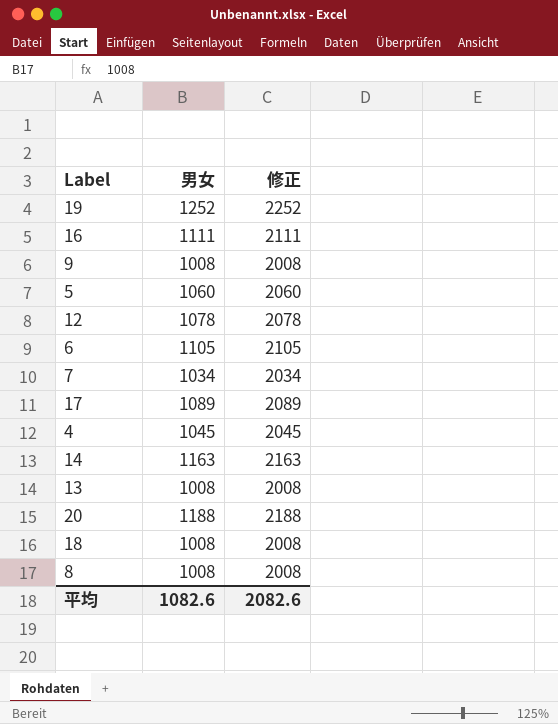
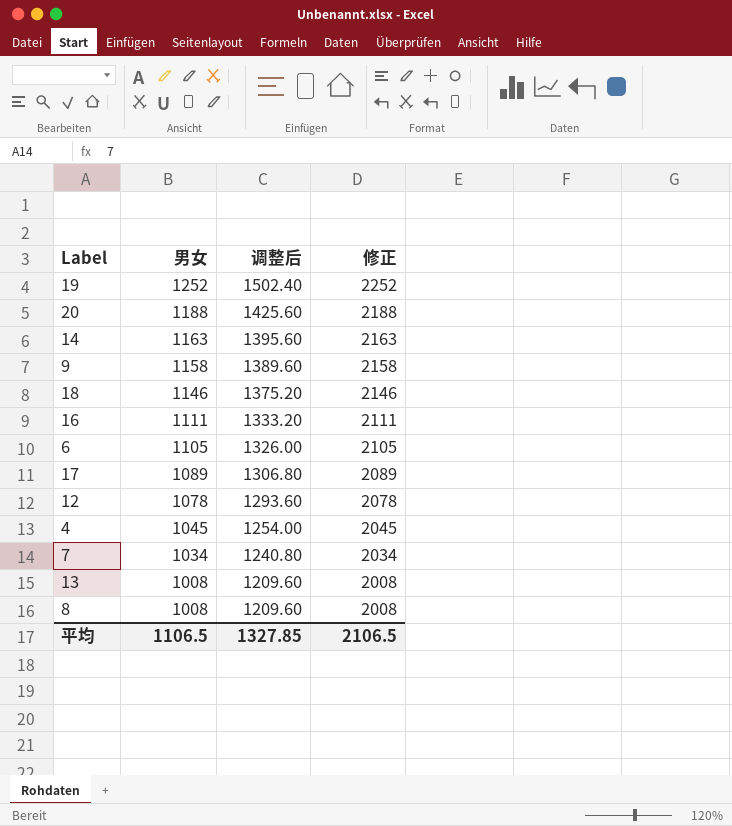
row order: none -> 男女 descending
column 调整后 | formula: none -> [男女] * 1.2
row 5: 1060 | 2060 -> none
9 | 男女: 1008 -> 1158
9 | 修正: 2008 -> 2158
18 | 男女: 1008 -> 1146
18 | 修正: 2008 -> 2146
平均 | 男女: 1082.6 -> 1106.5
平均 | 修正: 2082.6 -> 2106.5

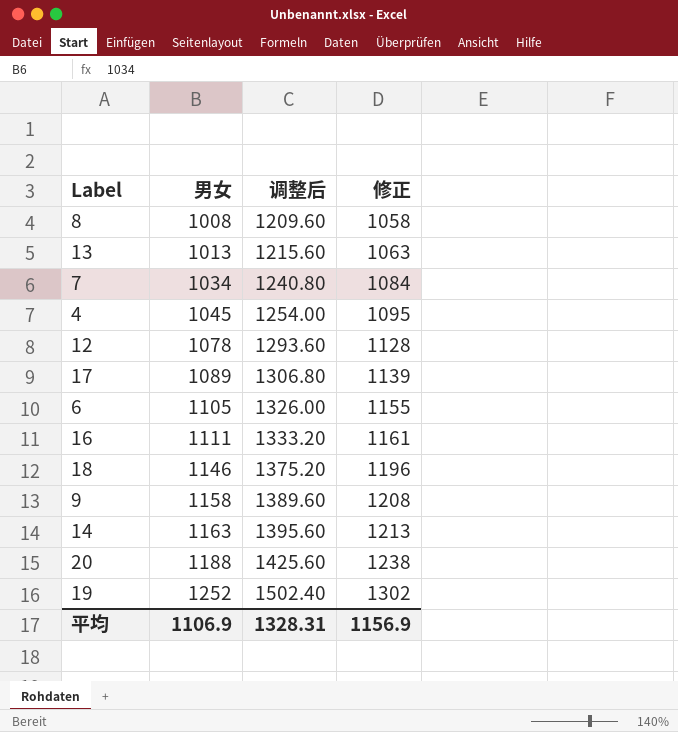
row order: 男女 descending -> 男女 ascending
column 修正 | formula: [男女] + 1000 -> [男女] + 50
13 | 男女: 1008 -> 1013
13 | 调整后: 1209.60 -> 1215.60
平均 | 男女: 1106.5 -> 1106.9
平均 | 调整后: 1327.85 -> 1328.31
平均 | 修正: 2106.5 -> 1156.9

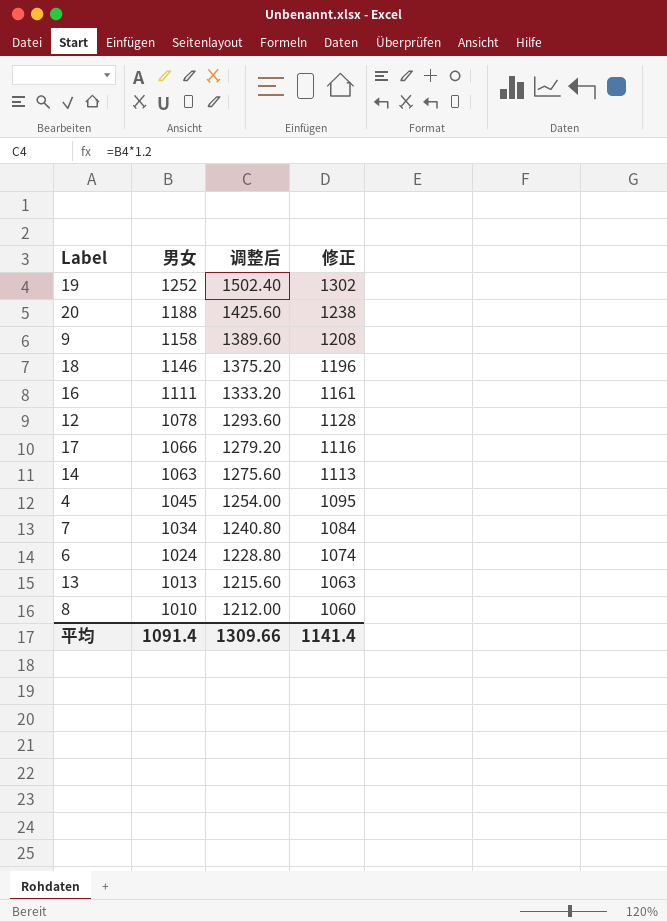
row order: 男女 ascending -> 男女 descending
17 | 男女: 1089 -> 1066
17 | 调整后: 1306.80 -> 1279.20
17 | 修正: 1139 -> 1116
14 | 男女: 1163 -> 1063
14 | 调整后: 1395.60 -> 1275.60
14 | 修正: 1213 -> 1113
6 | 男女: 1105 -> 1024
6 | 调整后: 1326.00 -> 1228.80
6 | 修正: 1155 -> 1074
8 | 男女: 1008 -> 1010
8 | 调整后: 1209.60 -> 1212.00
8 | 修正: 1058 -> 1060
平均 | 男女: 1106.9 -> 1091.4
平均 | 调整后: 1328.31 -> 1309.66
平均 | 修正: 1156.9 -> 1141.4

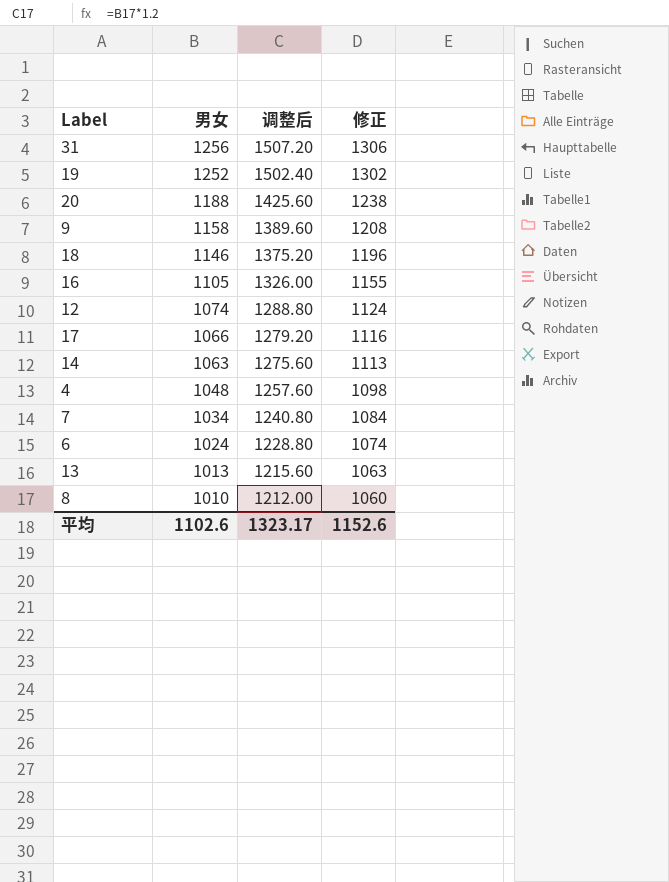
row 31: none -> 1256 | 1507.20 | 1306
16 | 男女: 1111 -> 1105
16 | 调整后: 1333.20 -> 1326.00
16 | 修正: 1161 -> 1155
12 | 男女: 1078 -> 1074
12 | 调整后: 1293.60 -> 1288.80
12 | 修正: 1128 -> 1124
4 | 男女: 1045 -> 1048
4 | 调整后: 1254.00 -> 1257.60
4 | 修正: 1095 -> 1098
平均 | 男女: 1091.4 -> 1102.6
平均 | 调整后: 1309.66 -> 1323.17
平均 | 修正: 1141.4 -> 1152.6

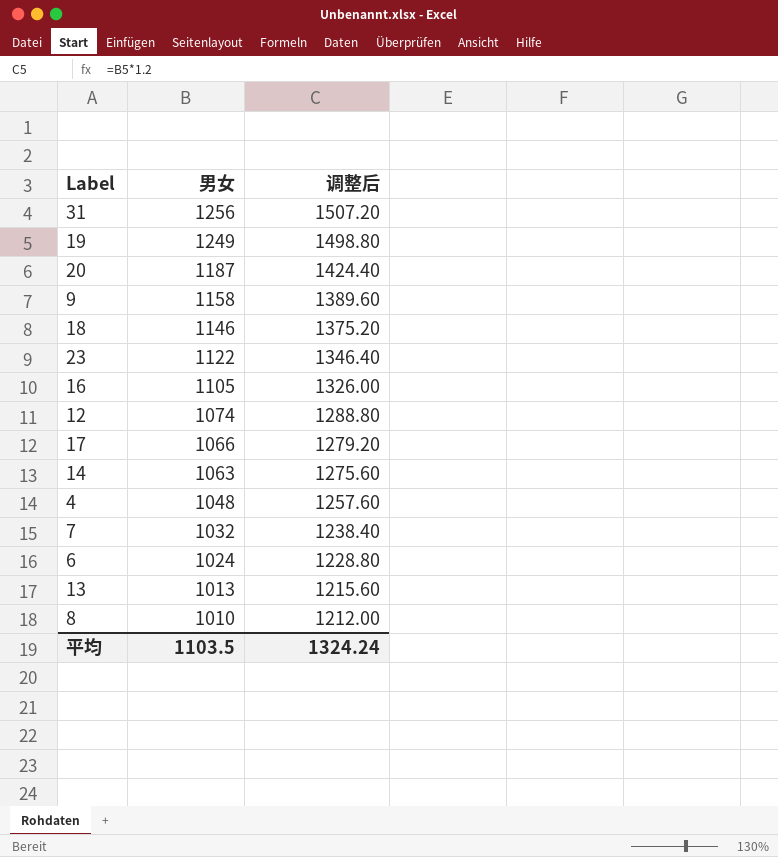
column 修正 | formula: [男女] + 50 -> none
19 | 男女: 1252 -> 1249
19 | 调整后: 1502.40 -> 1498.80
20 | 男女: 1188 -> 1187
20 | 调整后: 1425.60 -> 1424.40
row 23: none -> 1122 | 1346.40
7 | 男女: 1034 -> 1032
7 | 调整后: 1240.80 -> 1238.40
平均 | 男女: 1102.6 -> 1103.5
平均 | 调整后: 1323.17 -> 1324.24

